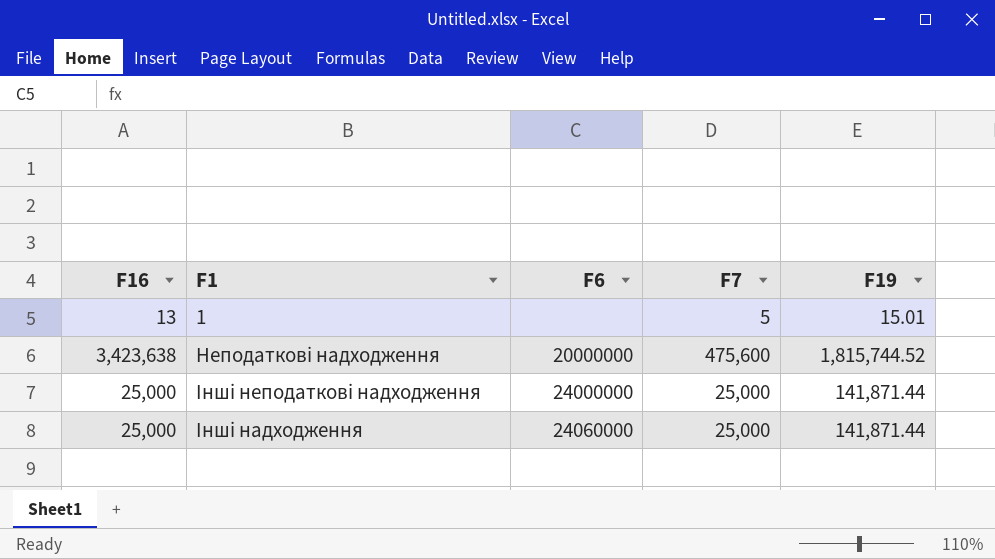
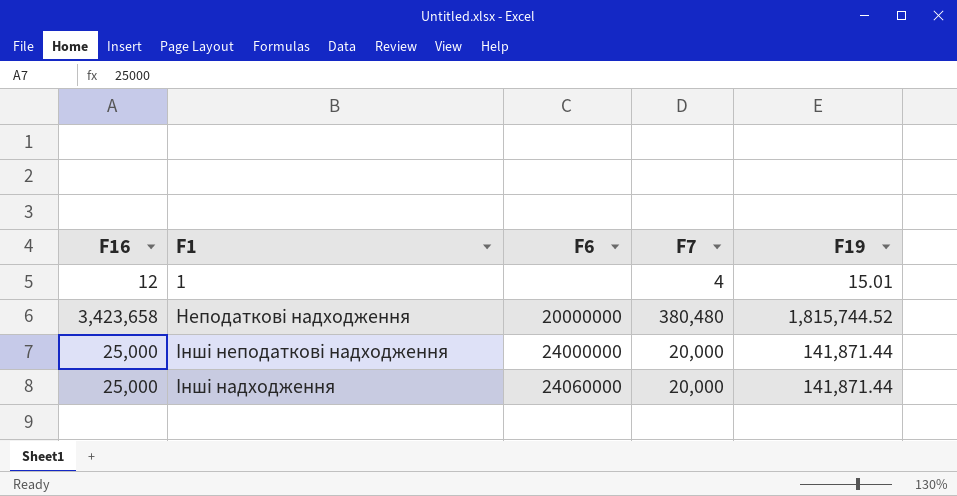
1 | F16: 13 -> 12
1 | F7: 5 -> 4
Неподаткові надходження | F16: 3,423,638 -> 3,423,658
Неподаткові надходження | F7: 475,600 -> 380,480
Інші неподаткові надходження | F7: 25,000 -> 20,000
Інші надходження | F7: 25,000 -> 20,000

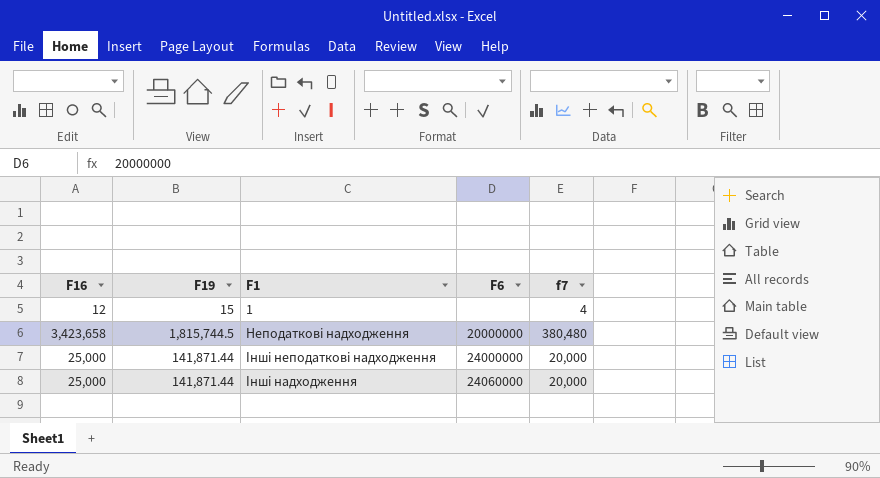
column F19 | position: 5 -> 2
column name: F7 -> f7
1 | F19: 15.01 -> 15
Неподаткові надходження | F19: 1,815,744.52 -> 1,815,744.5

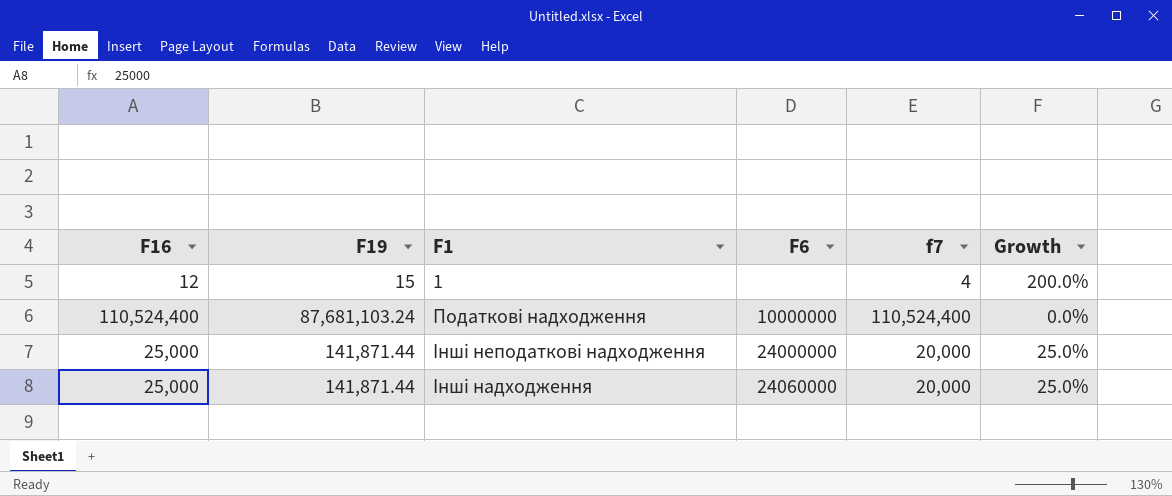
column Growth | formula: none -> ([F16] - [f7]) / [f7]
row Неподаткові надходження: 3,423,658 | 1,815,744.5 | 20000000 | 380,480 -> none
row Податкові надходження: none -> 110,524,400 | 87,681,103.24 | 10000000 | 110,524,400 | 0.0%

